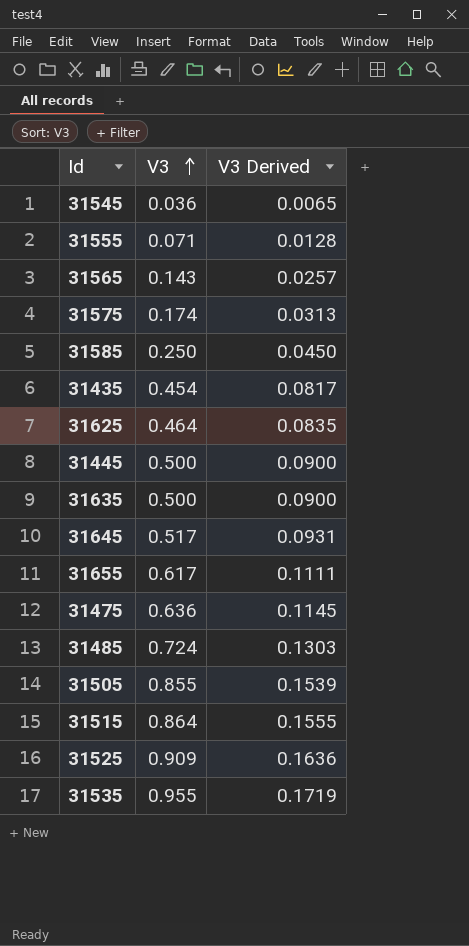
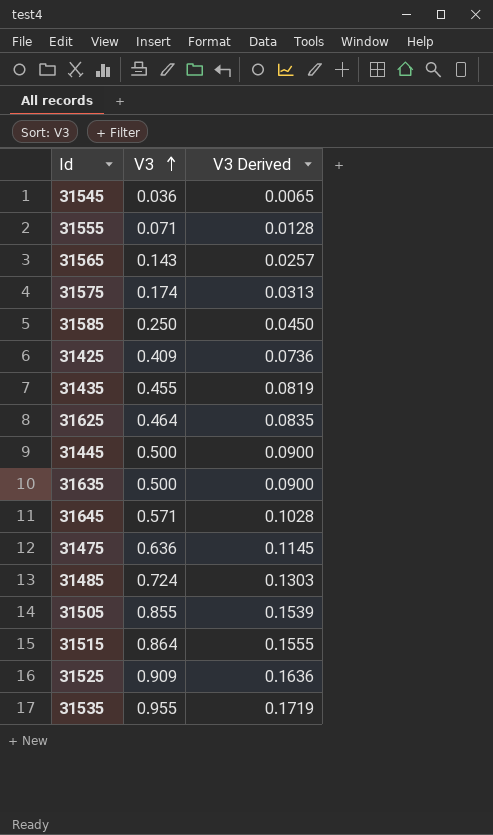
row 31655: 0.617 | 0.1111 -> none
row 31425: none -> 0.409 | 0.0736
31435 | V3: 0.454 -> 0.455
31435 | V3 Derived: 0.0817 -> 0.0819
31645 | V3: 0.517 -> 0.571
31645 | V3 Derived: 0.0931 -> 0.1028

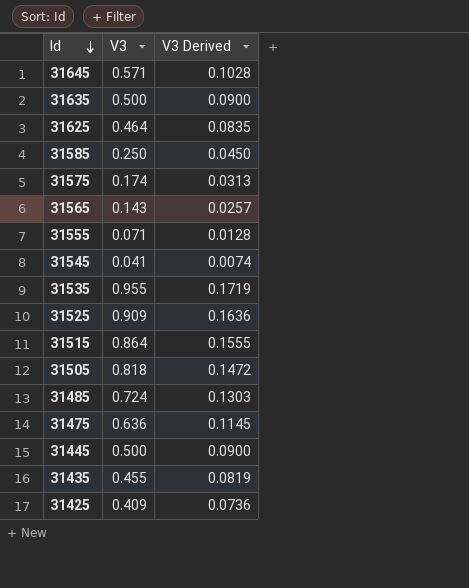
row order: V3 ascending -> Id descending
31545 | V3: 0.036 -> 0.041
31545 | V3 Derived: 0.0065 -> 0.0074
31505 | V3: 0.855 -> 0.818
31505 | V3 Derived: 0.1539 -> 0.1472

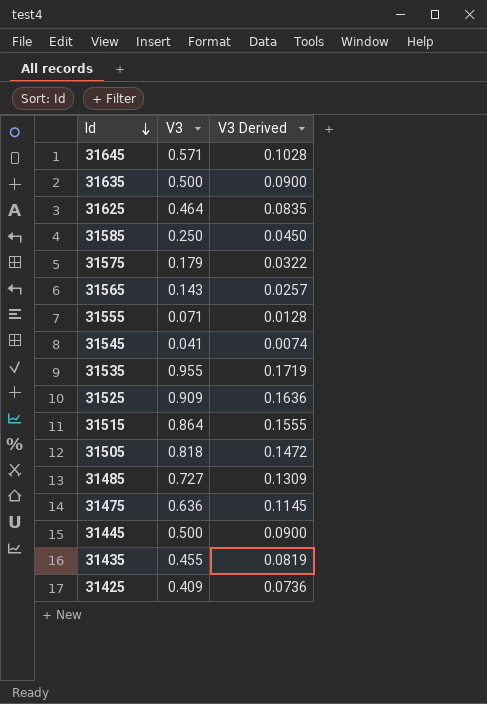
31575 | V3: 0.174 -> 0.179
31575 | V3 Derived: 0.0313 -> 0.0322
31485 | V3: 0.724 -> 0.727
31485 | V3 Derived: 0.1303 -> 0.1309

